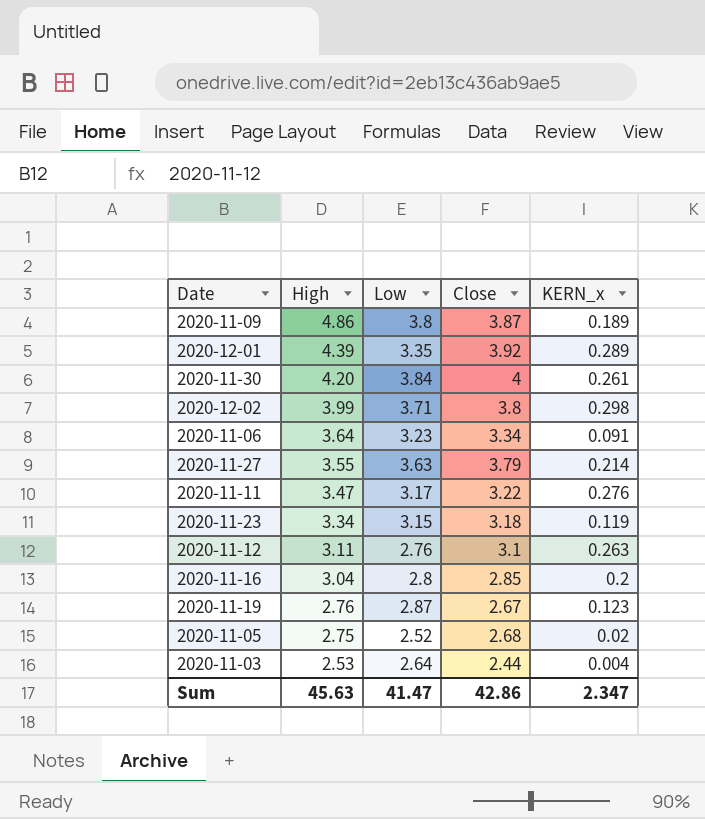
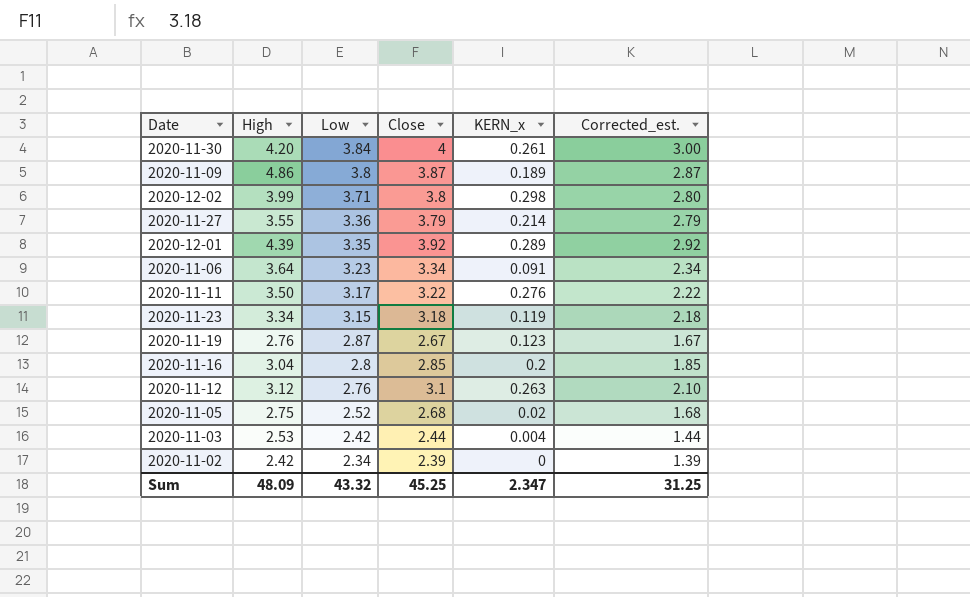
row order: High descending -> Low descending
column Corrected_est. | formula: none -> [Close] - 1
2020-11-27 | Low: 3.63 -> 3.36
2020-11-11 | High: 3.47 -> 3.50
2020-11-12 | High: 3.11 -> 3.12
2020-11-03 | Low: 2.64 -> 2.42
row 2020-11-02: none -> 2.42 | 2.34 | 2.39 | 0 | 1.39
Sum | High: 45.63 -> 48.09
Sum | Low: 41.47 -> 43.32
Sum | Close: 42.86 -> 45.25

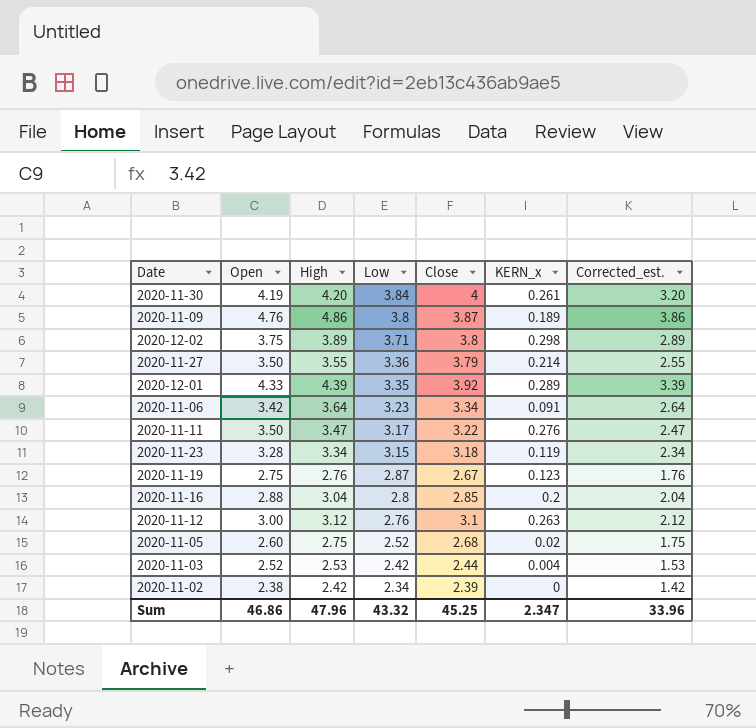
column Open | position: none -> 2
column Corrected_est. | formula: [Close] - 1 -> [High] - 1
2020-12-02 | High: 3.99 -> 3.89
2020-11-11 | High: 3.50 -> 3.47
Sum | High: 48.09 -> 47.96
Sum | Corrected_est.: 31.25 -> 33.96

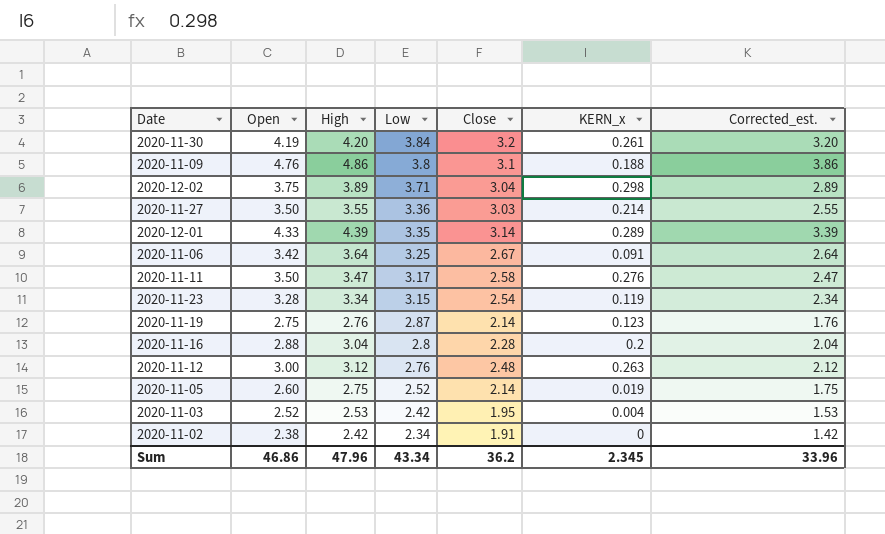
2020-11-30 | Close: 4 -> 3.2
2020-11-09 | Close: 3.87 -> 3.1
2020-11-09 | KERN_x: 0.189 -> 0.188
2020-12-02 | Close: 3.8 -> 3.04
2020-11-27 | Close: 3.79 -> 3.03
2020-12-01 | Close: 3.92 -> 3.14
2020-11-06 | Low: 3.23 -> 3.25
2020-11-06 | Close: 3.34 -> 2.67
2020-11-11 | Close: 3.22 -> 2.58
2020-11-23 | Close: 3.18 -> 2.54
2020-11-19 | Close: 2.67 -> 2.14
2020-11-16 | Close: 2.85 -> 2.28
2020-11-12 | Close: 3.1 -> 2.48
2020-11-05 | Close: 2.68 -> 2.14
2020-11-05 | KERN_x: 0.02 -> 0.019
2020-11-03 | Close: 2.44 -> 1.95
2020-11-02 | Close: 2.39 -> 1.91
Sum | Low: 43.32 -> 43.34
Sum | Close: 45.25 -> 36.2
Sum | KERN_x: 2.347 -> 2.345

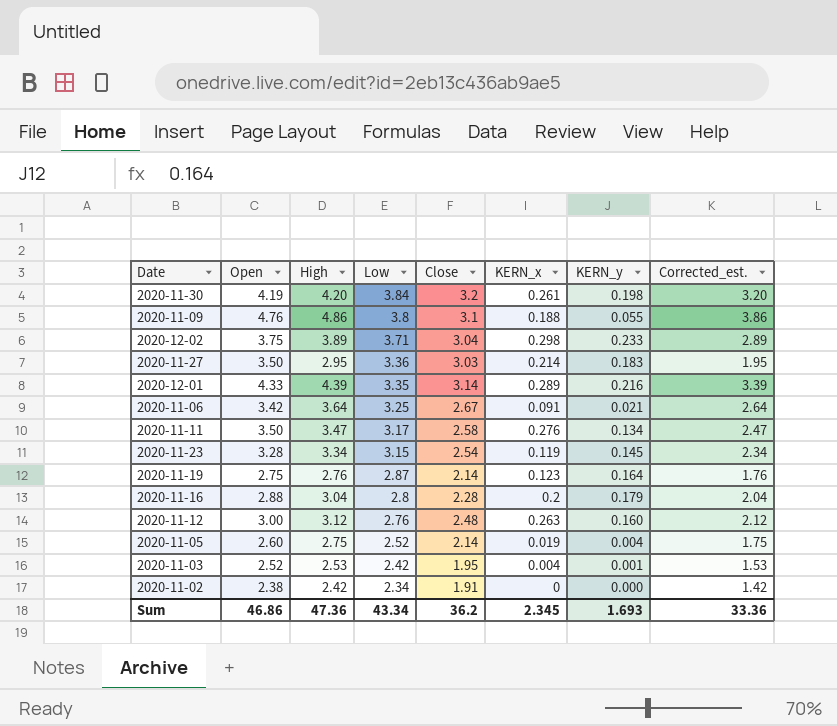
column KERN_y | position: none -> 7
2020-11-27 | High: 3.55 -> 2.95
2020-11-27 | Corrected_est.: 2.55 -> 1.95
Sum | High: 47.96 -> 47.36
Sum | Corrected_est.: 33.96 -> 33.36

